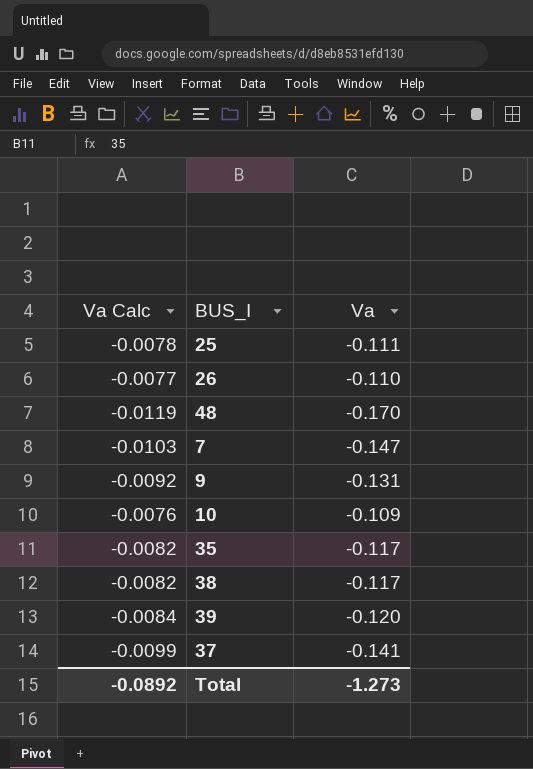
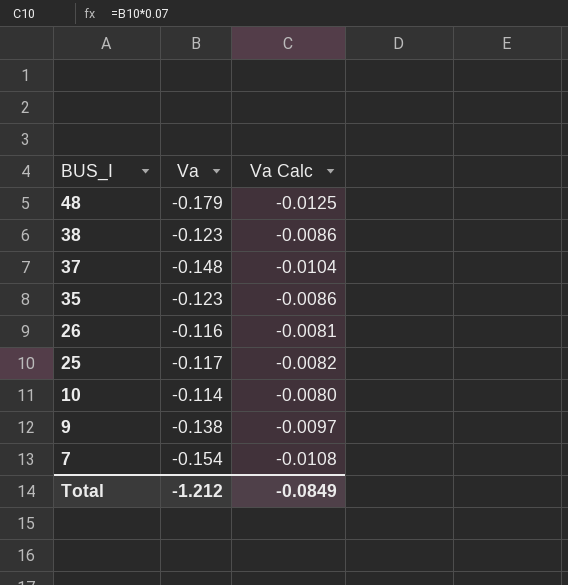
row order: none -> BUS_I descending
column Va Calc | position: 1 -> 3
row 39: -0.0084 | -0.120 -> none
48 | Va: -0.170 -> -0.179
48 | Va Calc: -0.0119 -> -0.0125
38 | Va: -0.117 -> -0.123
38 | Va Calc: -0.0082 -> -0.0086
37 | Va: -0.141 -> -0.148
37 | Va Calc: -0.0099 -> -0.0104
35 | Va: -0.117 -> -0.123
35 | Va Calc: -0.0082 -> -0.0086
26 | Va: -0.110 -> -0.116
26 | Va Calc: -0.0077 -> -0.0081
25 | Va: -0.111 -> -0.117
25 | Va Calc: -0.0078 -> -0.0082
10 | Va: -0.109 -> -0.114
10 | Va Calc: -0.0076 -> -0.0080
9 | Va: -0.131 -> -0.138
9 | Va Calc: -0.0092 -> -0.0097
7 | Va: -0.147 -> -0.154
7 | Va Calc: -0.0103 -> -0.0108
Total | Va: -1.273 -> -1.212
Total | Va Calc: -0.0892 -> -0.0849

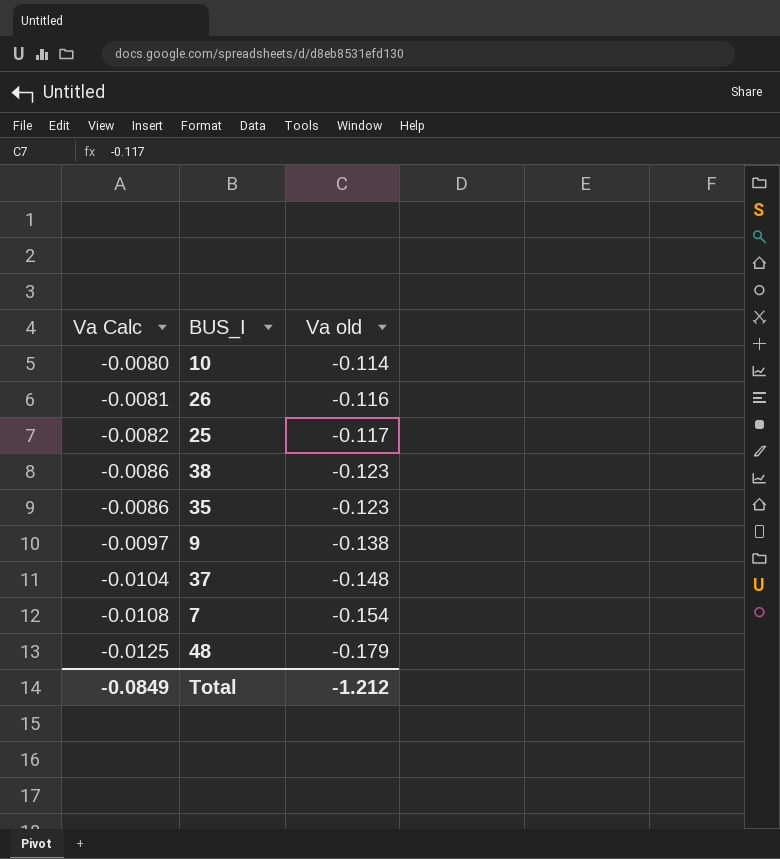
row order: BUS_I descending -> Va Calc descending
column Va Calc | position: 3 -> 1
column name: Va -> Va old

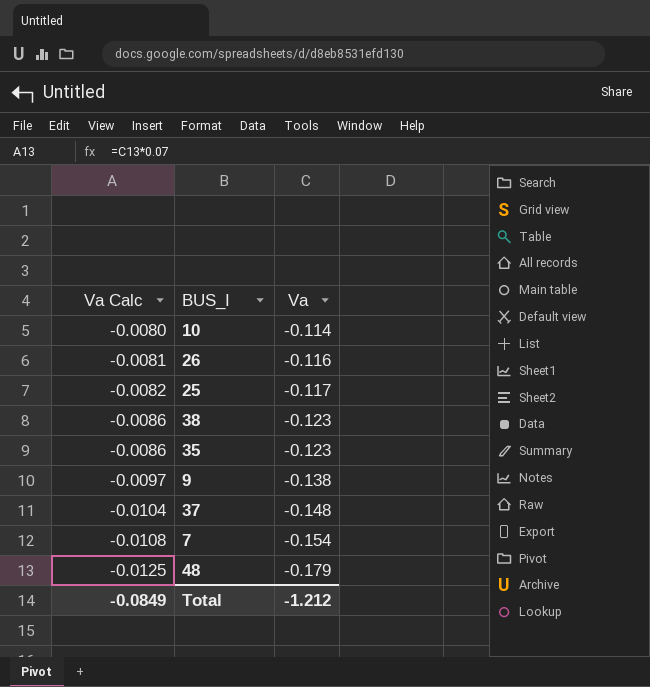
column name: Va old -> Va

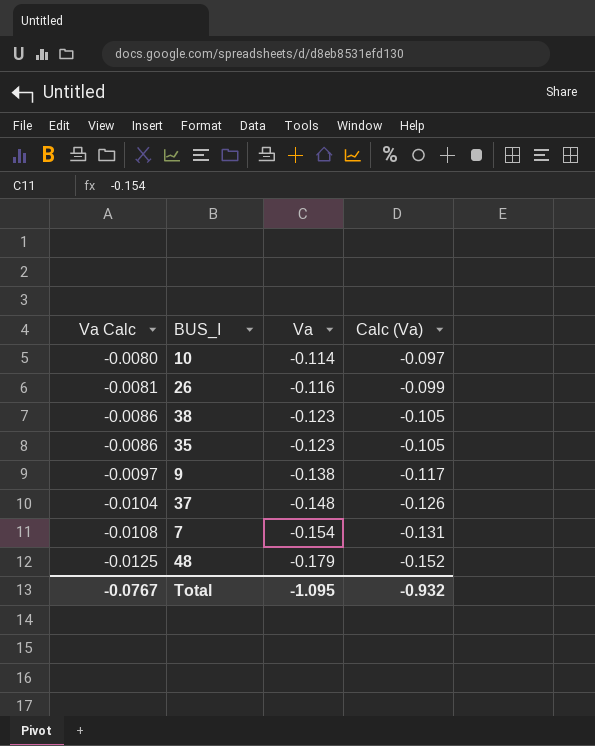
column Calc (Va) | formula: none -> [Va] * 0.85
row 25: -0.0082 | -0.117 -> none
Total | Va Calc: -0.0849 -> -0.0767
Total | Va: -1.212 -> -1.095

